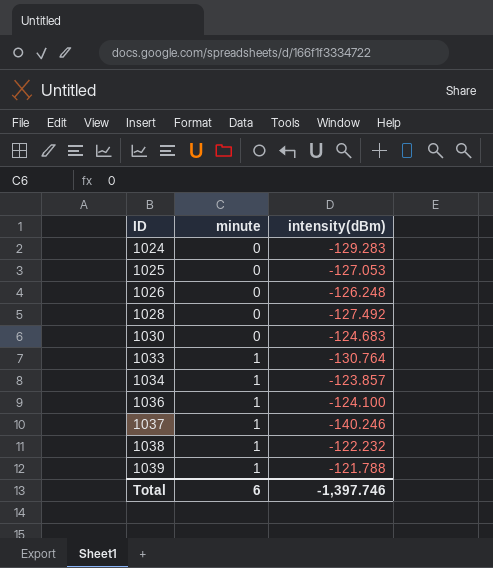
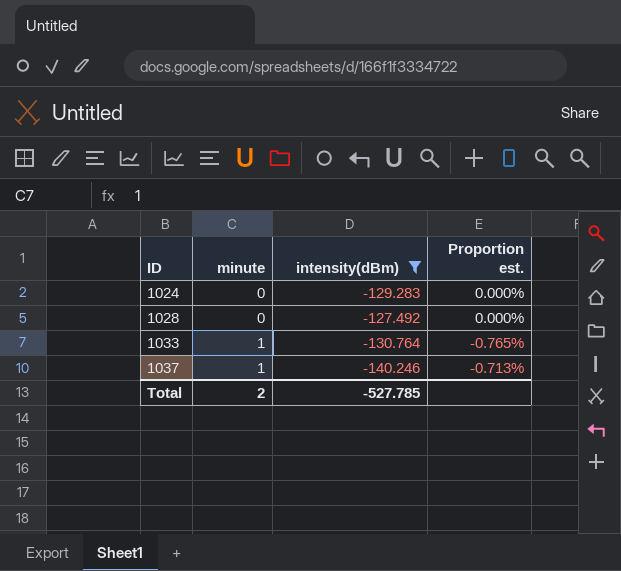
filter: none -> intensity(dBm) <= -127.492
column Proportion est. | formula: none -> [minute] / [intensity(dBm)]
Total | minute: 6 -> 2
Total | intensity(dBm): -1,397.746 -> -527.785

